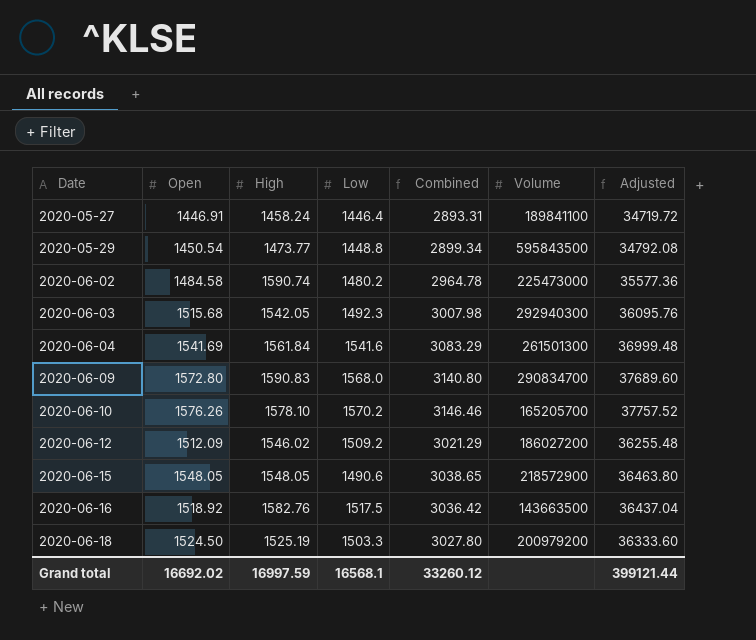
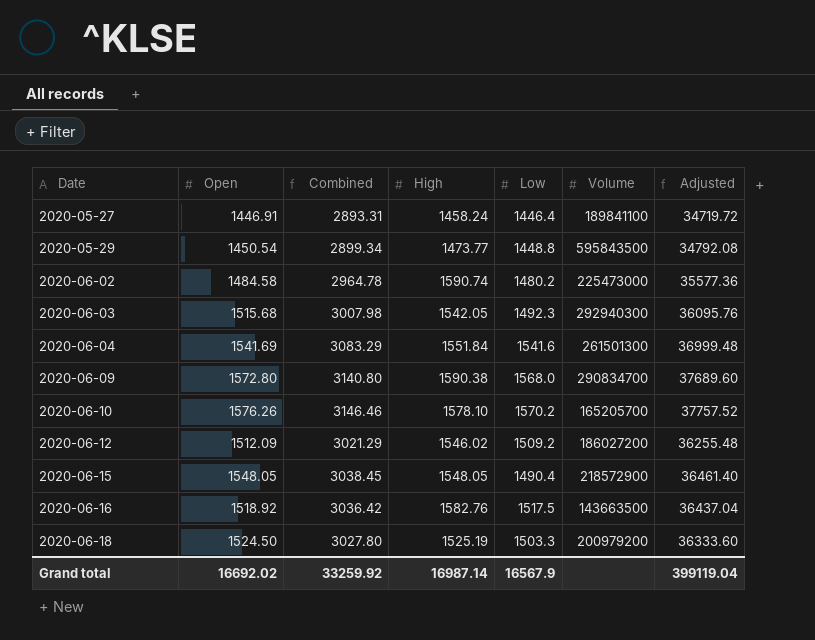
column Combined | position: 5 -> 3
2020-06-04 | High: 1561.84 -> 1551.84
2020-06-09 | High: 1590.83 -> 1590.38
2020-06-15 | Combined: 3038.65 -> 3038.45
2020-06-15 | Low: 1490.6 -> 1490.4
2020-06-15 | Adjusted: 36463.80 -> 36461.40
Grand total | Combined: 33260.12 -> 33259.92
Grand total | High: 16997.59 -> 16987.14
Grand total | Low: 16568.1 -> 16567.9
Grand total | Adjusted: 399121.44 -> 399119.04

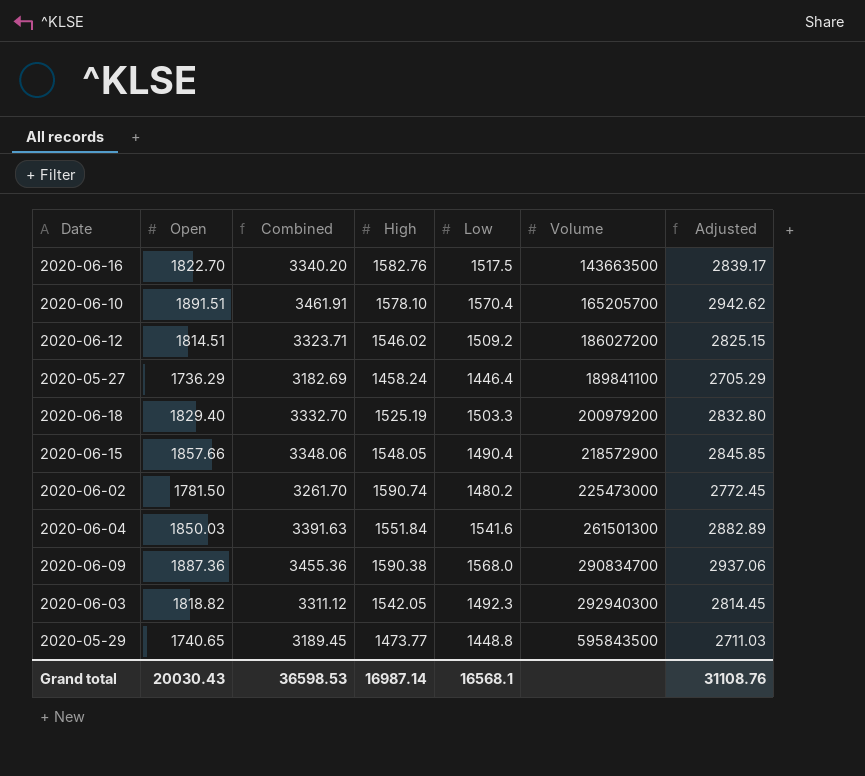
row order: Date ascending -> Volume ascending
column Adjusted | formula: [Combined] * 12 -> [Combined] * 0.85
2020-06-16 | Open: 1518.92 -> 1822.70
2020-06-16 | Combined: 3036.42 -> 3340.20
2020-06-10 | Open: 1576.26 -> 1891.51
2020-06-10 | Combined: 3146.46 -> 3461.91
2020-06-10 | Low: 1570.2 -> 1570.4
2020-06-12 | Open: 1512.09 -> 1814.51
2020-06-12 | Combined: 3021.29 -> 3323.71
2020-05-27 | Open: 1446.91 -> 1736.29
2020-05-27 | Combined: 2893.31 -> 3182.69
2020-06-18 | Open: 1524.50 -> 1829.40
2020-06-18 | Combined: 3027.80 -> 3332.70
2020-06-15 | Open: 1548.05 -> 1857.66
2020-06-15 | Combined: 3038.45 -> 3348.06
2020-06-02 | Open: 1484.58 -> 1781.50
2020-06-02 | Combined: 2964.78 -> 3261.70
2020-06-04 | Open: 1541.69 -> 1850.03
2020-06-04 | Combined: 3083.29 -> 3391.63
2020-06-09 | Open: 1572.80 -> 1887.36
2020-06-09 | Combined: 3140.80 -> 3455.36
2020-06-03 | Open: 1515.68 -> 1818.82
2020-06-03 | Combined: 3007.98 -> 3311.12
2020-05-29 | Open: 1450.54 -> 1740.65
2020-05-29 | Combined: 2899.34 -> 3189.45
Grand total | Open: 16692.02 -> 20030.43
Grand total | Combined: 33259.92 -> 36598.53
Grand total | Low: 16567.9 -> 16568.1
Grand total | Adjusted: 399119.04 -> 31108.76

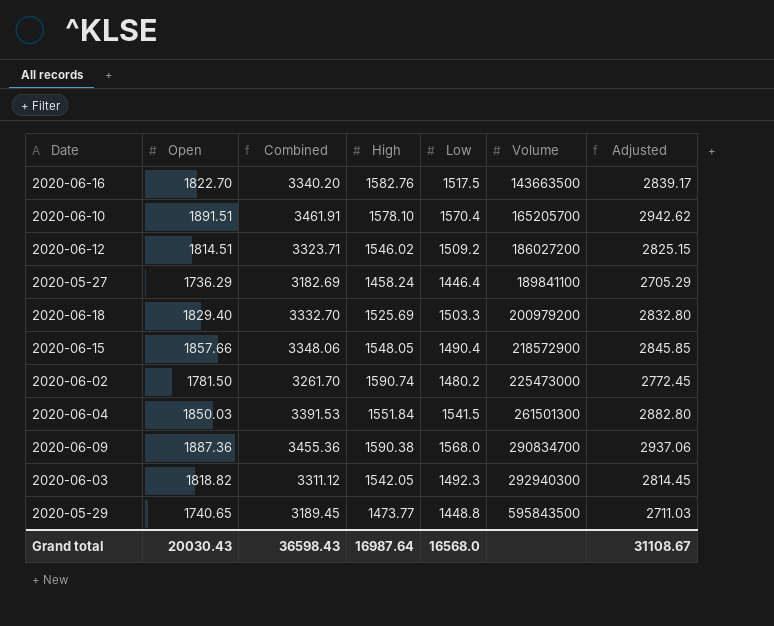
2020-06-18 | High: 1525.19 -> 1525.69
2020-06-04 | Combined: 3391.63 -> 3391.53
2020-06-04 | Low: 1541.6 -> 1541.5
2020-06-04 | Adjusted: 2882.89 -> 2882.80
Grand total | Combined: 36598.53 -> 36598.43
Grand total | High: 16987.14 -> 16987.64
Grand total | Low: 16568.1 -> 16568.0
Grand total | Adjusted: 31108.76 -> 31108.67

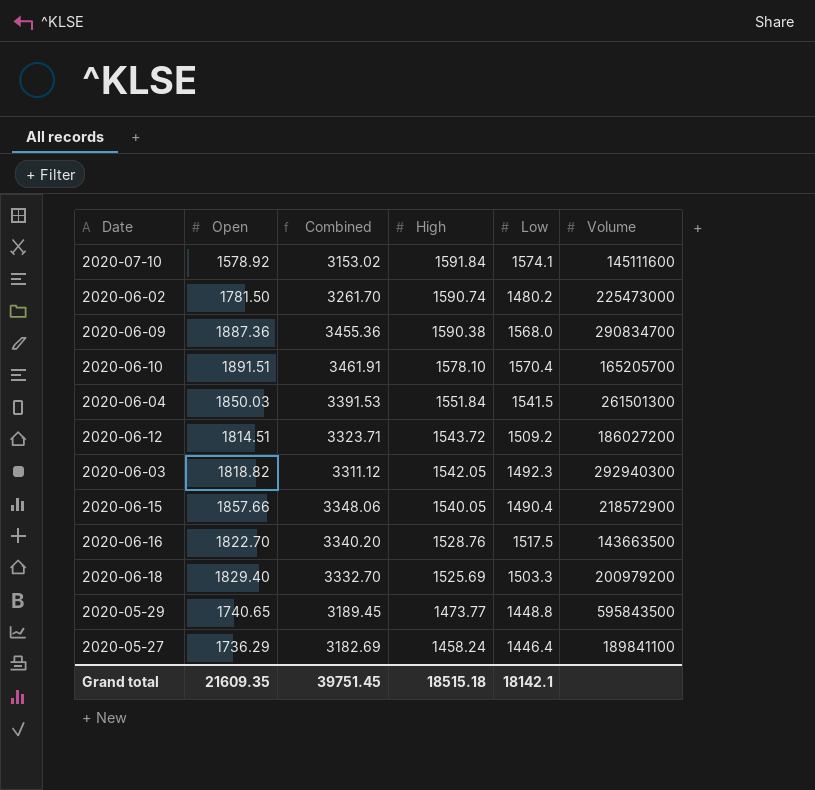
row order: Volume ascending -> High descending
column Adjusted | formula: [Combined] * 0.85 -> none
row 2020-07-10: none -> 1578.92 | 3153.02 | 1591.84 | 1574.1 | 145111600
2020-06-12 | High: 1546.02 -> 1543.72
2020-06-15 | High: 1548.05 -> 1540.05
2020-06-16 | High: 1582.76 -> 1528.76
Grand total | Open: 20030.43 -> 21609.35
Grand total | Combined: 36598.43 -> 39751.45
Grand total | High: 16987.64 -> 18515.18
Grand total | Low: 16568.0 -> 18142.1

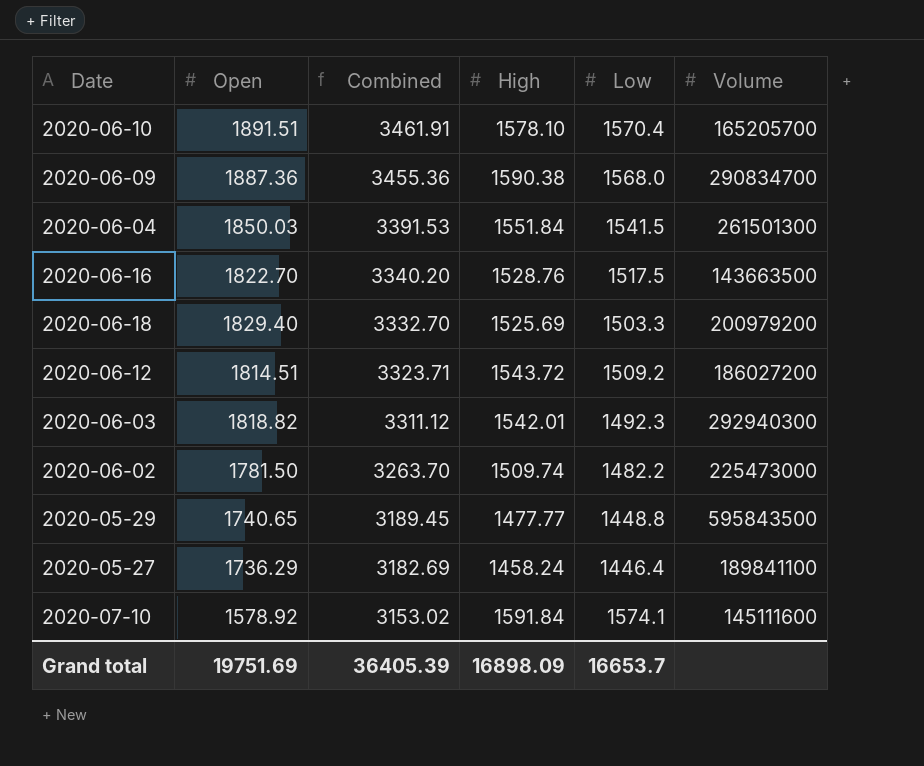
row order: High descending -> Combined descending
row 2020-06-15: 1857.66 | 3348.06 | 1540.05 | 1490.4 | 218572900 -> none
2020-06-03 | High: 1542.05 -> 1542.01
2020-06-02 | Combined: 3261.70 -> 3263.70
2020-06-02 | High: 1590.74 -> 1509.74
2020-06-02 | Low: 1480.2 -> 1482.2
2020-05-29 | High: 1473.77 -> 1477.77
Grand total | Open: 21609.35 -> 19751.69
Grand total | Combined: 39751.45 -> 36405.39
Grand total | High: 18515.18 -> 16898.09
Grand total | Low: 18142.1 -> 16653.7

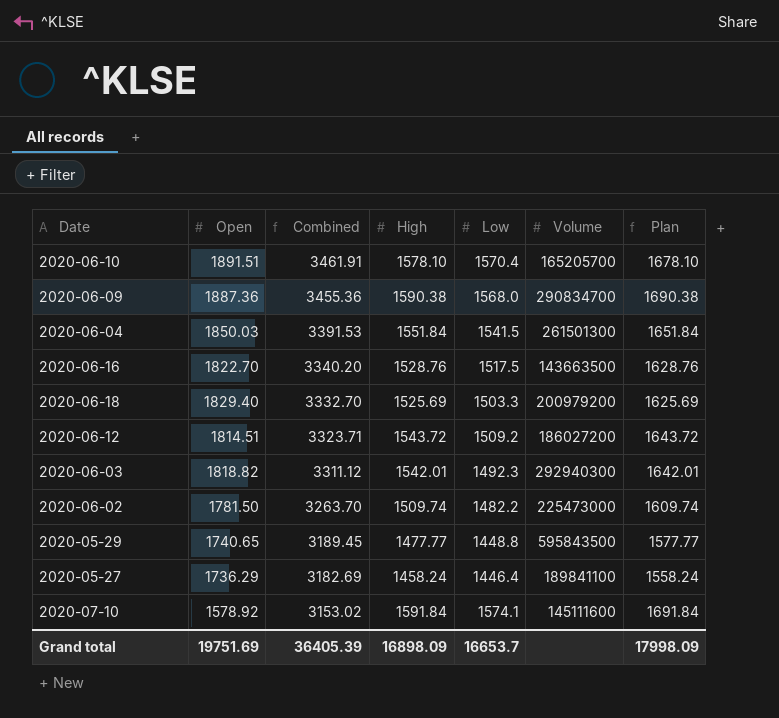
column Plan | formula: none -> [High] + 100

